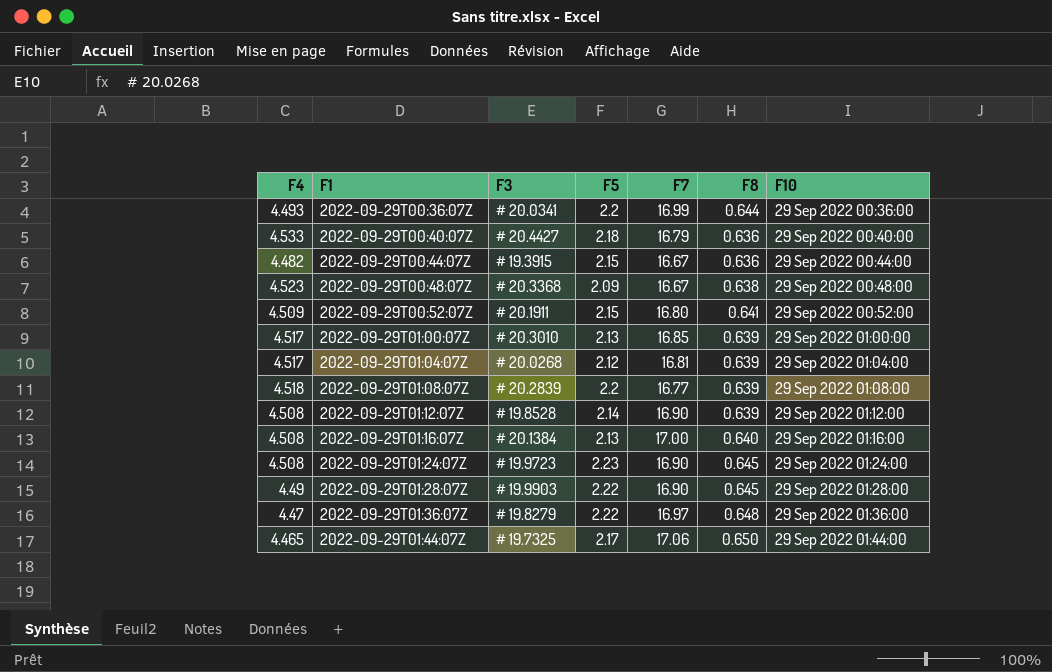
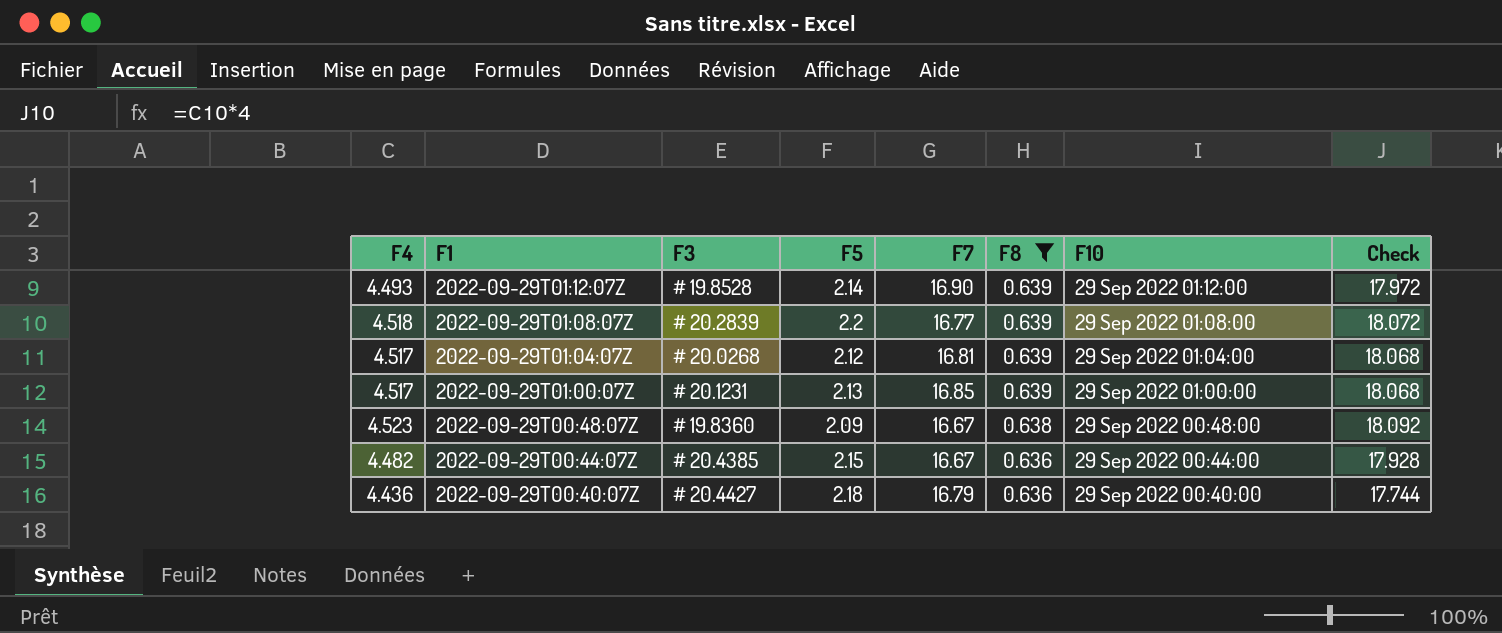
filter: none -> F8 <= 0.639
row order: F1 ascending -> F1 descending
column Check | formula: none -> [F4] * 4
2022-09-29T01:12:07Z | F4: 4.508 -> 4.493
2022-09-29T01:00:07Z | F3: # 20.3010 -> # 20.1231
2022-09-29T00:48:07Z | F3: # 20.3368 -> # 19.8360
2022-09-29T00:44:07Z | F3: # 19.3915 -> # 20.4385
2022-09-29T00:40:07Z | F4: 4.533 -> 4.436

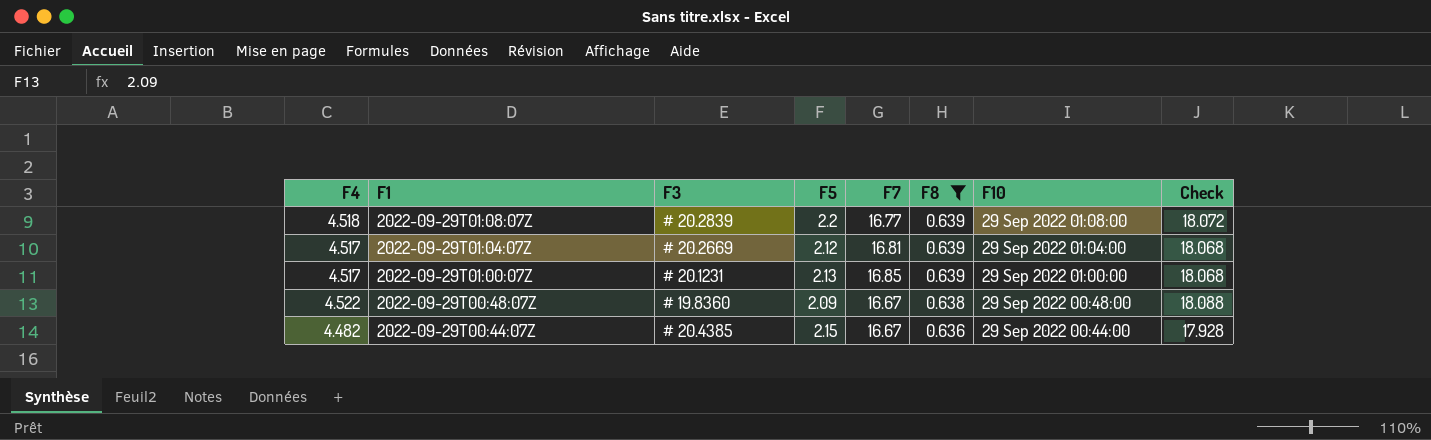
row 2022-09-29T01:12:07Z: 4.493 | # 19.8528 | 2.14 | 16.90 | 0.639 | 29 Sep 2022 01:12:00 | 17.972 -> none
row 2022-09-29T00:40:07Z: 4.436 | # 20.4427 | 2.18 | 16.79 | 0.636 | 29 Sep 2022 00:40:00 | 17.744 -> none
2022-09-29T01:04:07Z | F3: # 20.0268 -> # 20.2669
2022-09-29T00:48:07Z | F4: 4.523 -> 4.522
2022-09-29T00:48:07Z | Check: 18.092 -> 18.088

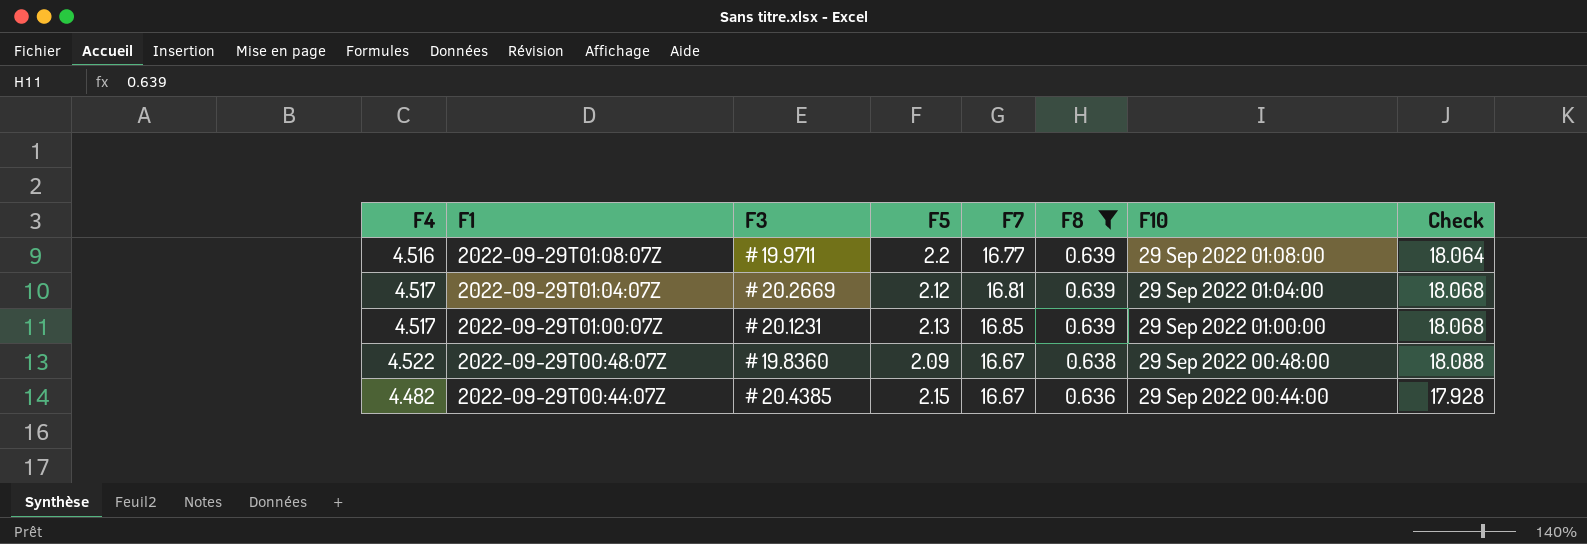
2022-09-29T01:08:07Z | F4: 4.518 -> 4.516
2022-09-29T01:08:07Z | F3: # 20.2839 -> # 19.9711
2022-09-29T01:08:07Z | Check: 18.072 -> 18.064

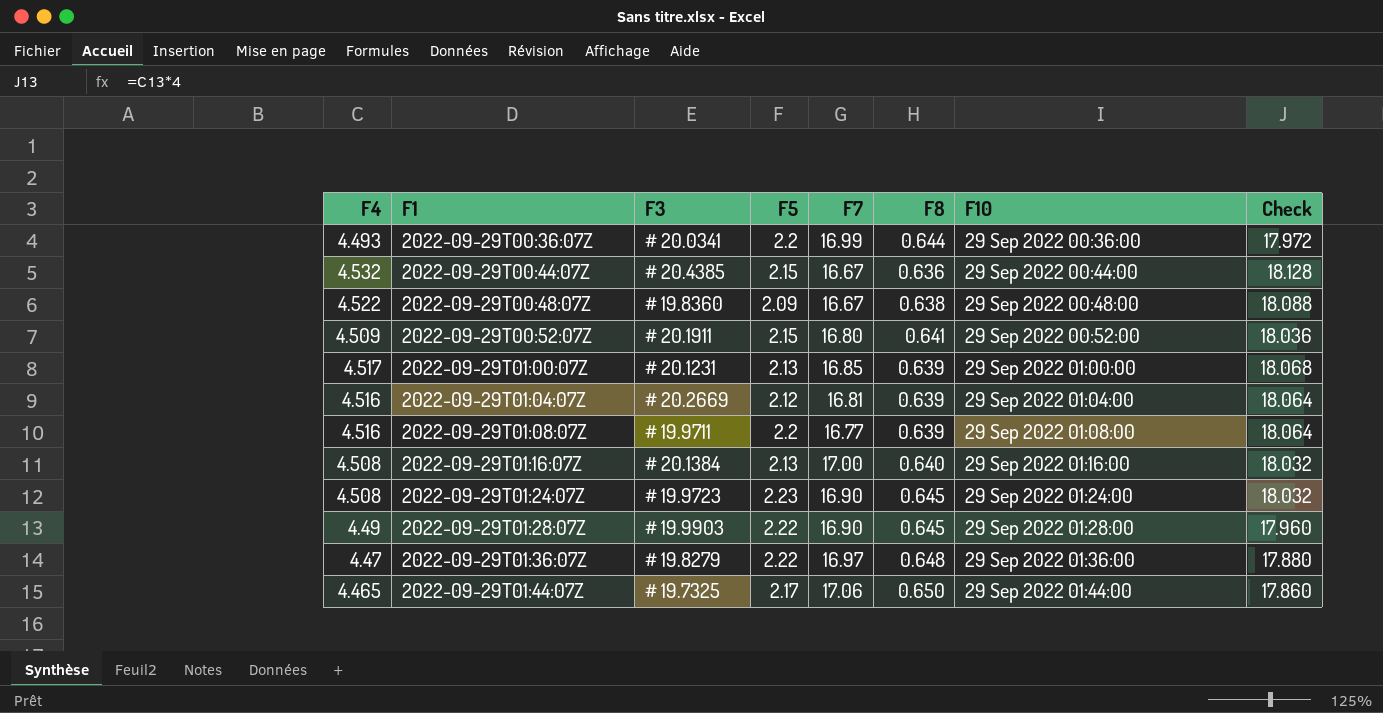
filter: F8 <= 0.639 -> none
row order: F1 descending -> F1 ascending
2022-09-29T00:44:07Z | F4: 4.482 -> 4.532
2022-09-29T00:44:07Z | Check: 17.928 -> 18.128
2022-09-29T01:04:07Z | F4: 4.517 -> 4.516
2022-09-29T01:04:07Z | Check: 18.068 -> 18.064

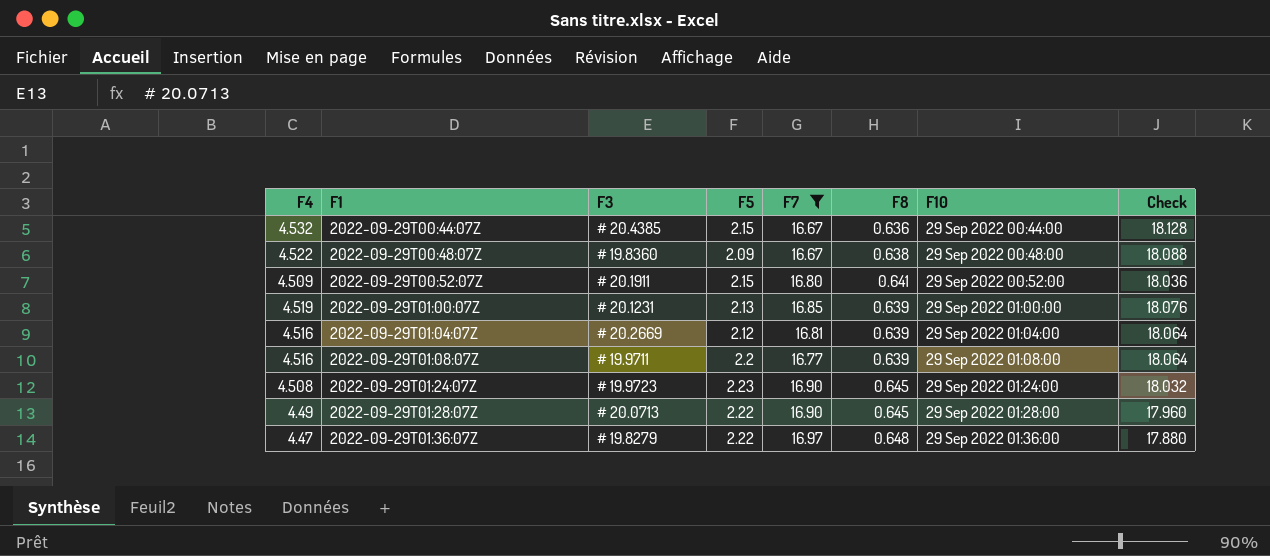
filter: none -> F7 <= 16.97
2022-09-29T01:00:07Z | F4: 4.517 -> 4.519
2022-09-29T01:00:07Z | Check: 18.068 -> 18.076
2022-09-29T01:28:07Z | F3: # 19.9903 -> # 20.0713

